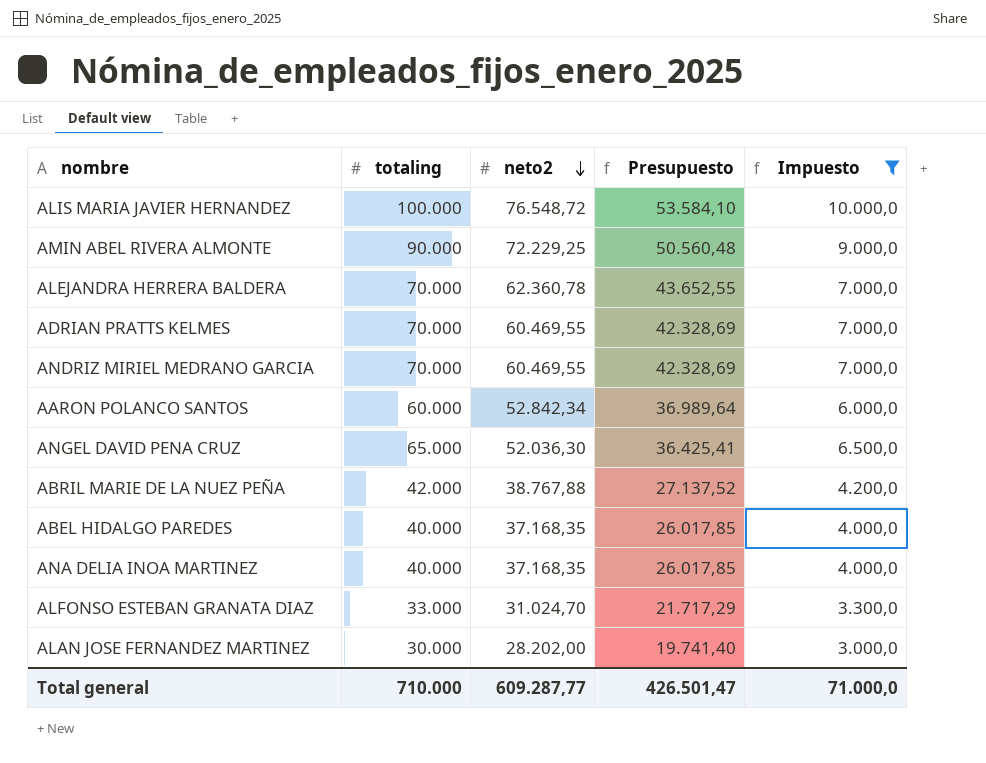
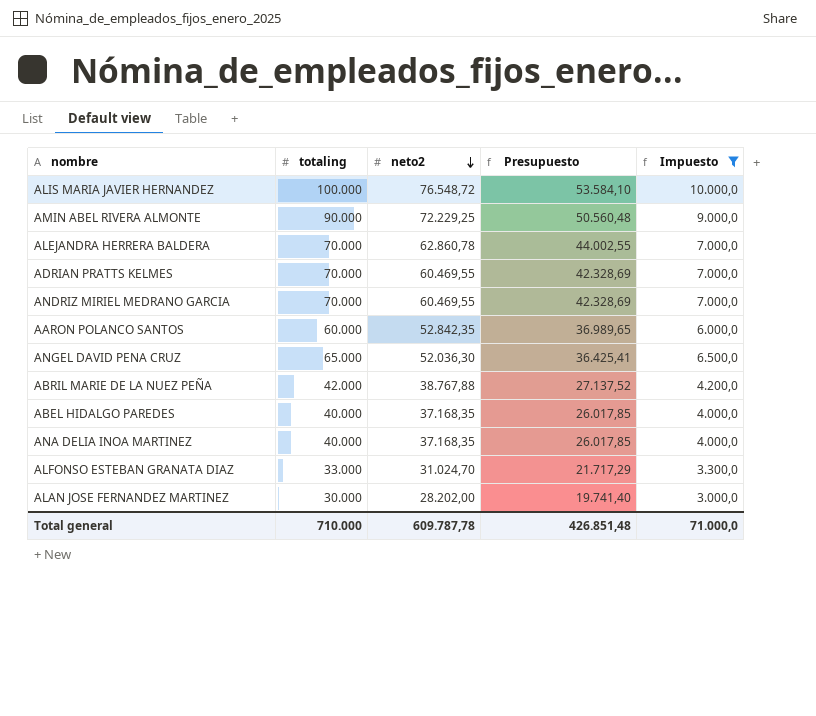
ALEJANDRA HERRERA BALDERA | neto2: 62.360,78 -> 62.860,78
ALEJANDRA HERRERA BALDERA | Presupuesto: 43.652,55 -> 44.002,55
AARON POLANCO SANTOS | neto2: 52.842,34 -> 52.842,35
AARON POLANCO SANTOS | Presupuesto: 36.989,64 -> 36.989,65
Total general | neto2: 609.287,77 -> 609.787,78
Total general | Presupuesto: 426.501,47 -> 426.851,48

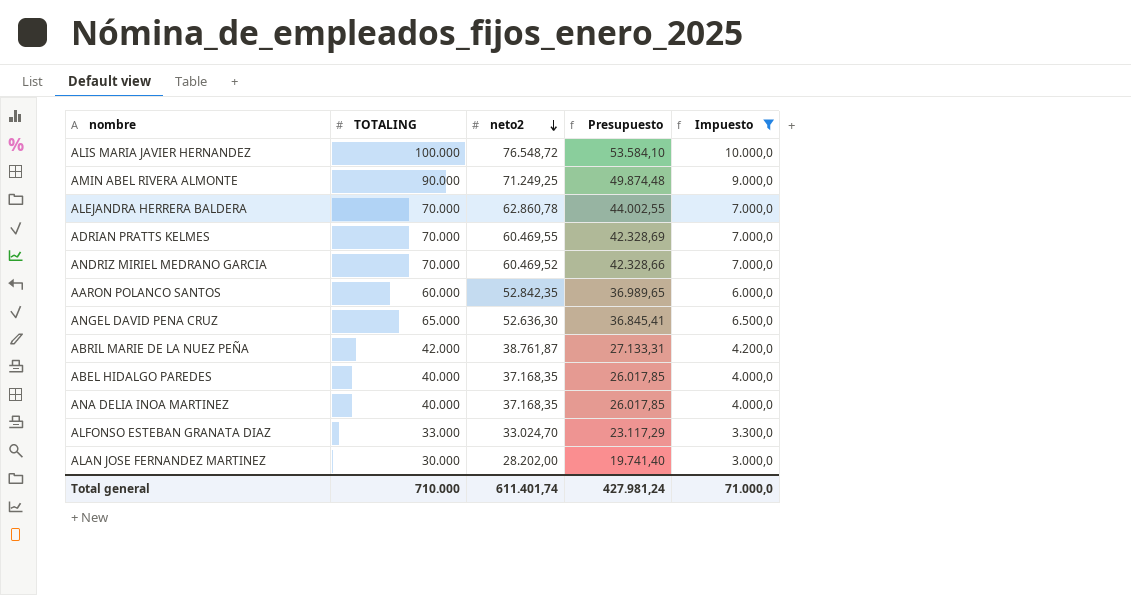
column name: totaling -> TOTALING
AMIN ABEL RIVERA ALMONTE | neto2: 72.229,25 -> 71.249,25
AMIN ABEL RIVERA ALMONTE | Presupuesto: 50.560,48 -> 49.874,48
ANDRIZ MIRIEL MEDRANO GARCIA | neto2: 60.469,55 -> 60.469,52
ANDRIZ MIRIEL MEDRANO GARCIA | Presupuesto: 42.328,69 -> 42.328,66
ANGEL DAVID PENA CRUZ | neto2: 52.036,30 -> 52.636,30
ANGEL DAVID PENA CRUZ | Presupuesto: 36.425,41 -> 36.845,41
ABRIL MARIE DE LA NUEZ PEÑA | neto2: 38.767,88 -> 38.761,87
ABRIL MARIE DE LA NUEZ PEÑA | Presupuesto: 27.137,52 -> 27.133,31
ALFONSO ESTEBAN GRANATA DIAZ | neto2: 31.024,70 -> 33.024,70
ALFONSO ESTEBAN GRANATA DIAZ | Presupuesto: 21.717,29 -> 23.117,29
Total general | neto2: 609.787,78 -> 611.401,74
Total general | Presupuesto: 426.851,48 -> 427.981,24

